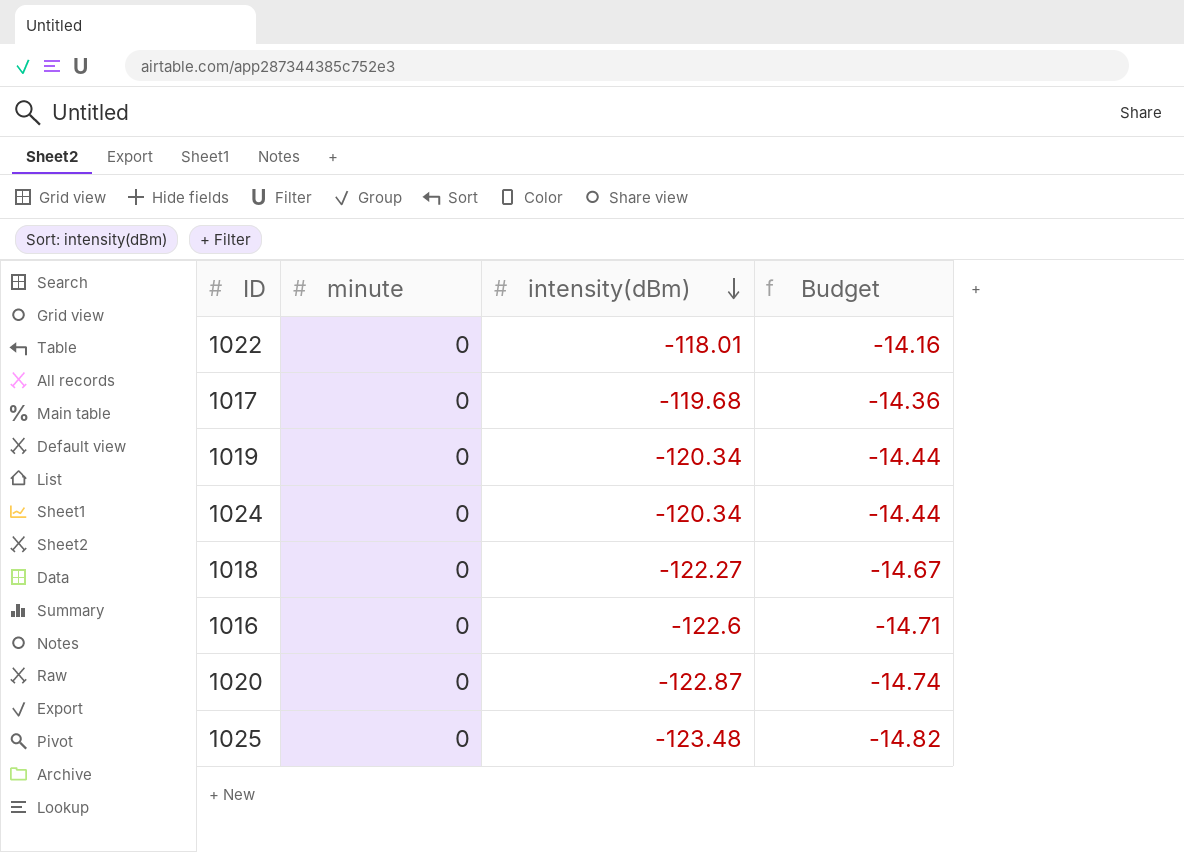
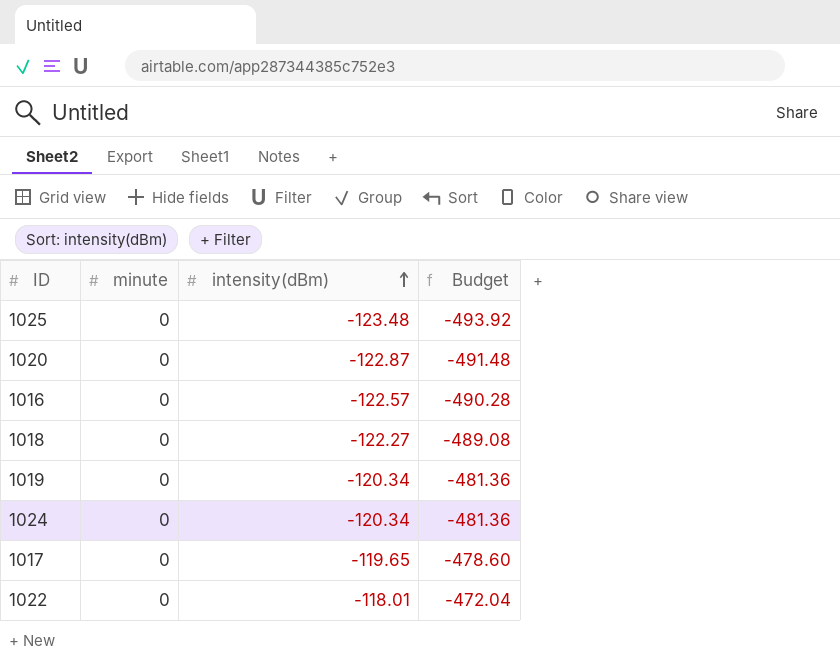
row order: intensity(dBm) descending -> intensity(dBm) ascending
column Budget | formula: [intensity(dBm)] * 0.12 -> [intensity(dBm)] * 4
1016 | intensity(dBm): -122.6 -> -122.57
1017 | intensity(dBm): -119.68 -> -119.65

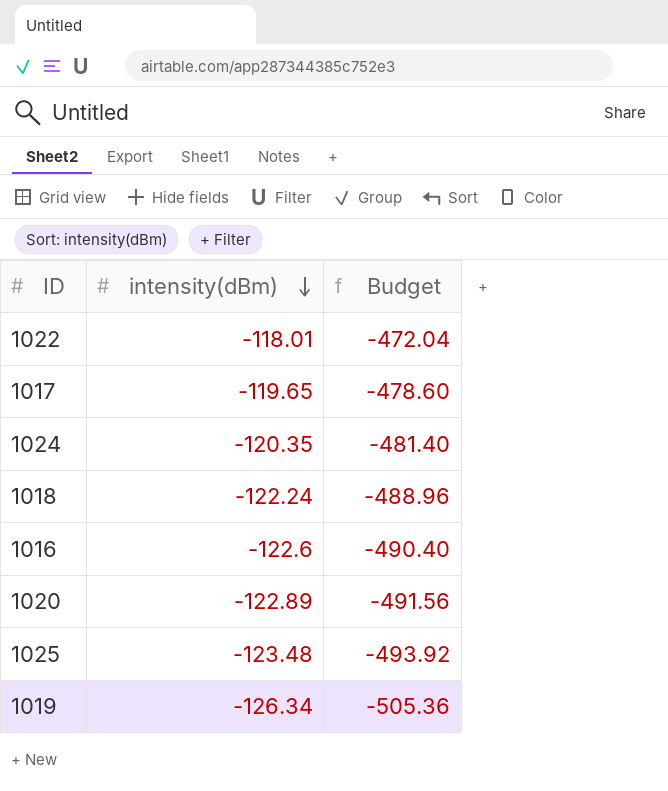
row order: intensity(dBm) ascending -> intensity(dBm) descending
column minute | position: 2 -> none
1024 | intensity(dBm): -120.34 -> -120.35
1024 | Budget: -481.36 -> -481.40
1018 | intensity(dBm): -122.27 -> -122.24
1018 | Budget: -489.08 -> -488.96
1016 | intensity(dBm): -122.57 -> -122.6
1016 | Budget: -490.28 -> -490.40
1020 | intensity(dBm): -122.87 -> -122.89
1020 | Budget: -491.48 -> -491.56
1019 | intensity(dBm): -120.34 -> -126.34
1019 | Budget: -481.36 -> -505.36

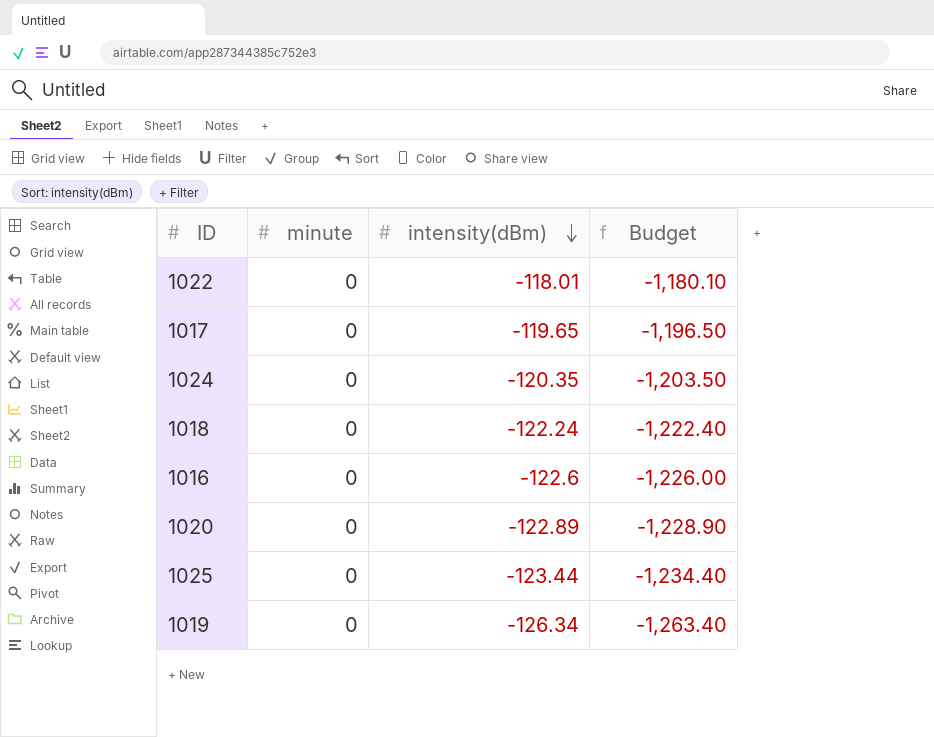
column minute | position: none -> 2
column Budget | formula: [intensity(dBm)] * 4 -> [intensity(dBm)] * 10
1025 | intensity(dBm): -123.48 -> -123.44

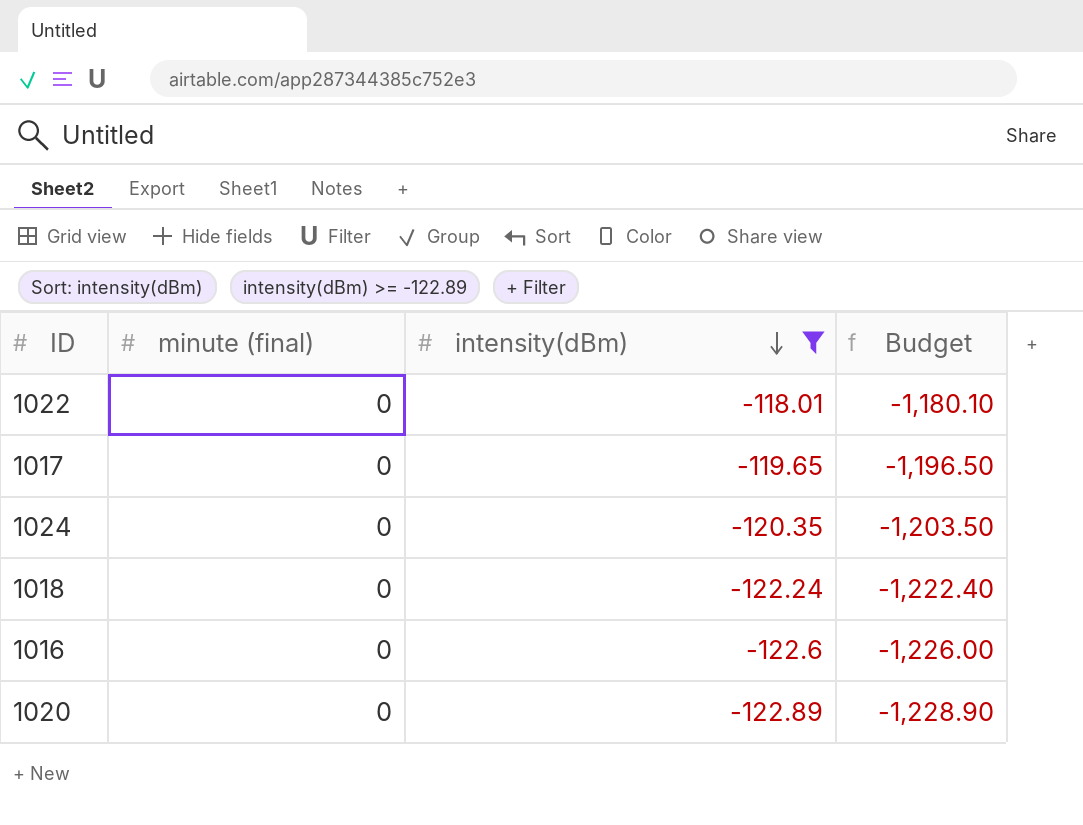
filter: none -> intensity(dBm) >= -122.89
column name: minute -> minute (final)

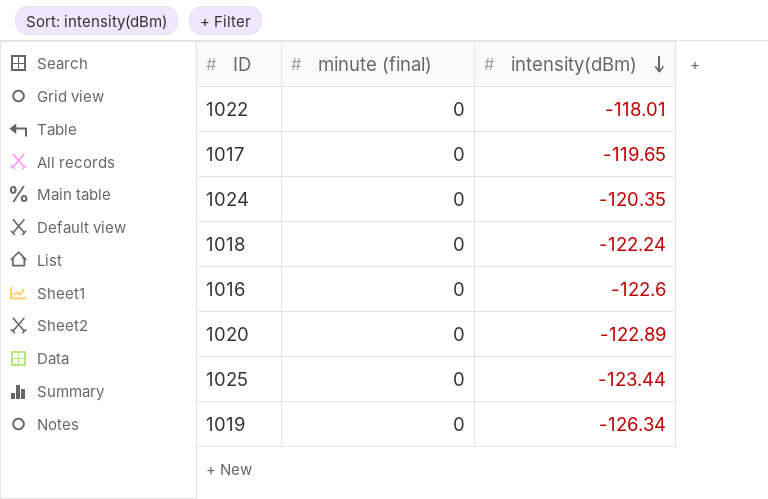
filter: intensity(dBm) >= -122.89 -> none
column Budget | formula: [intensity(dBm)] * 10 -> none

